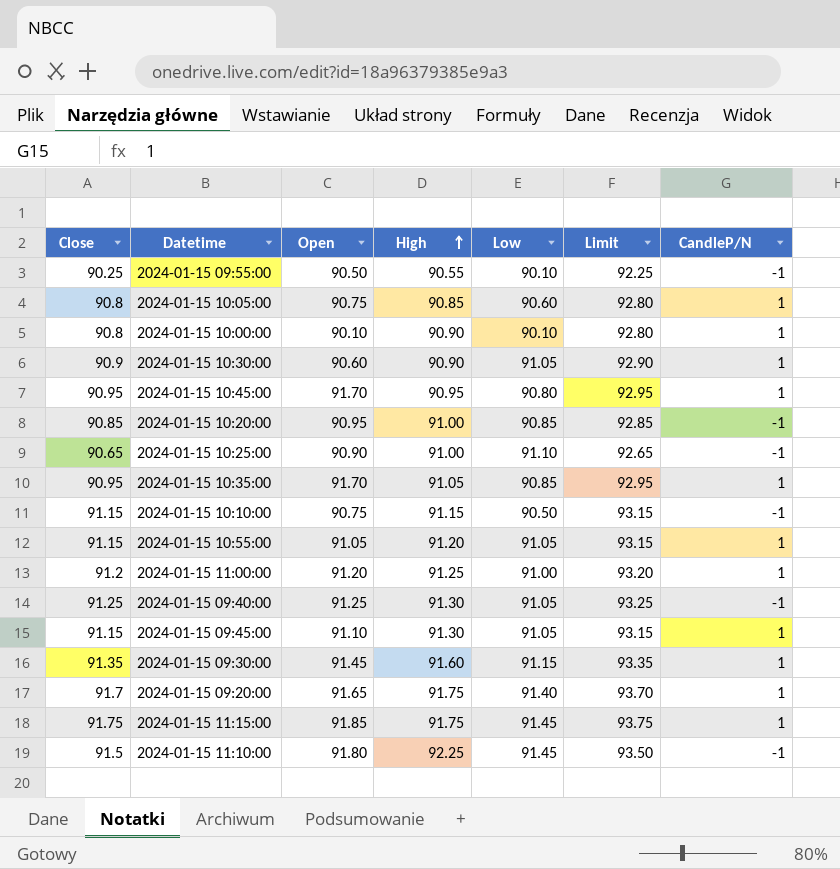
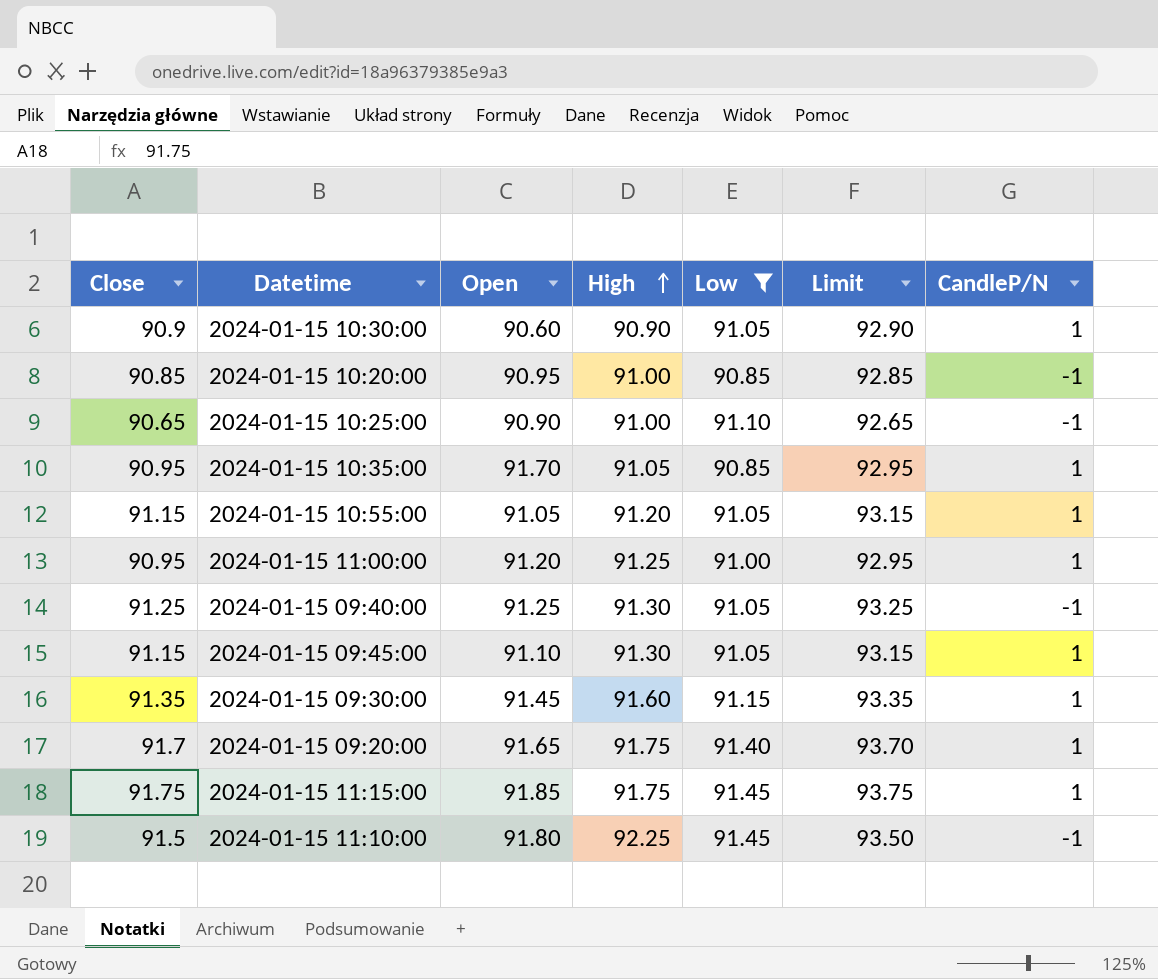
filter: none -> Low >= 90.85
2024-01-15 11:00:00 | Close: 91.2 -> 90.95
2024-01-15 11:00:00 | Limit: 93.20 -> 92.95

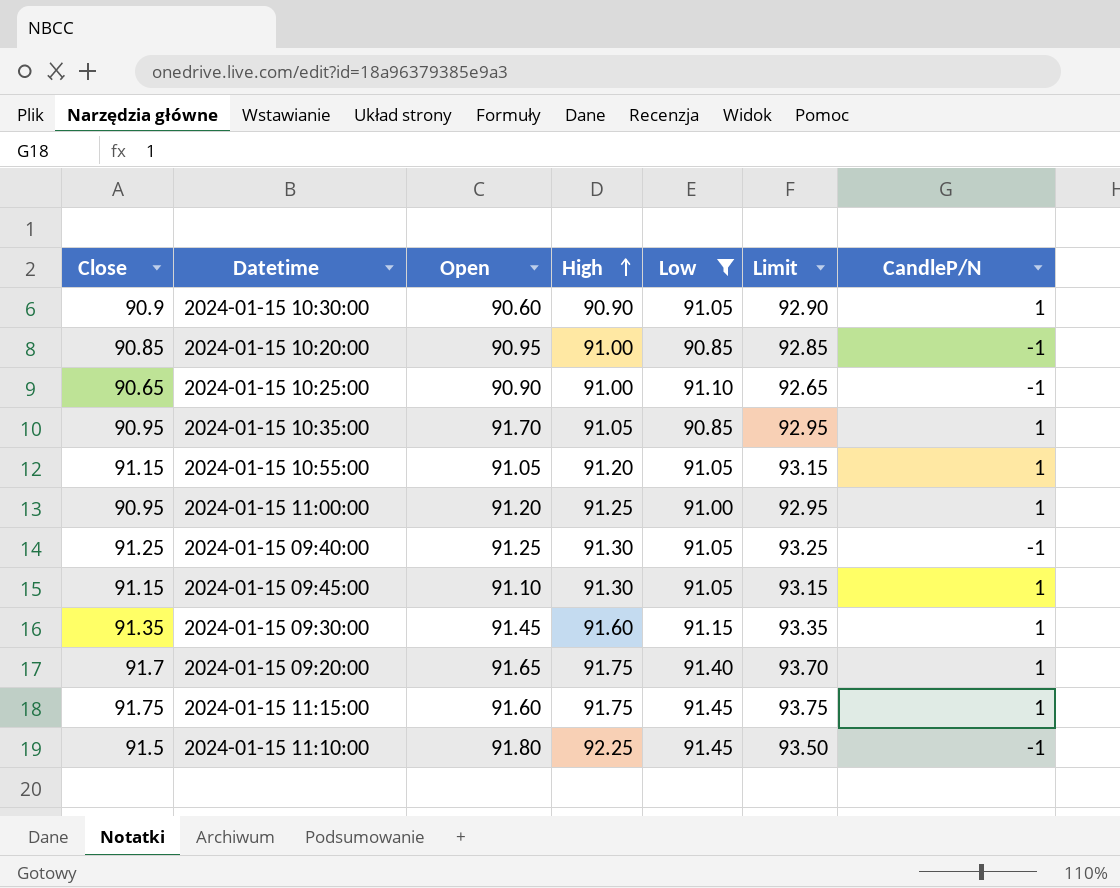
2024-01-15 11:15:00 | Open: 91.85 -> 91.60

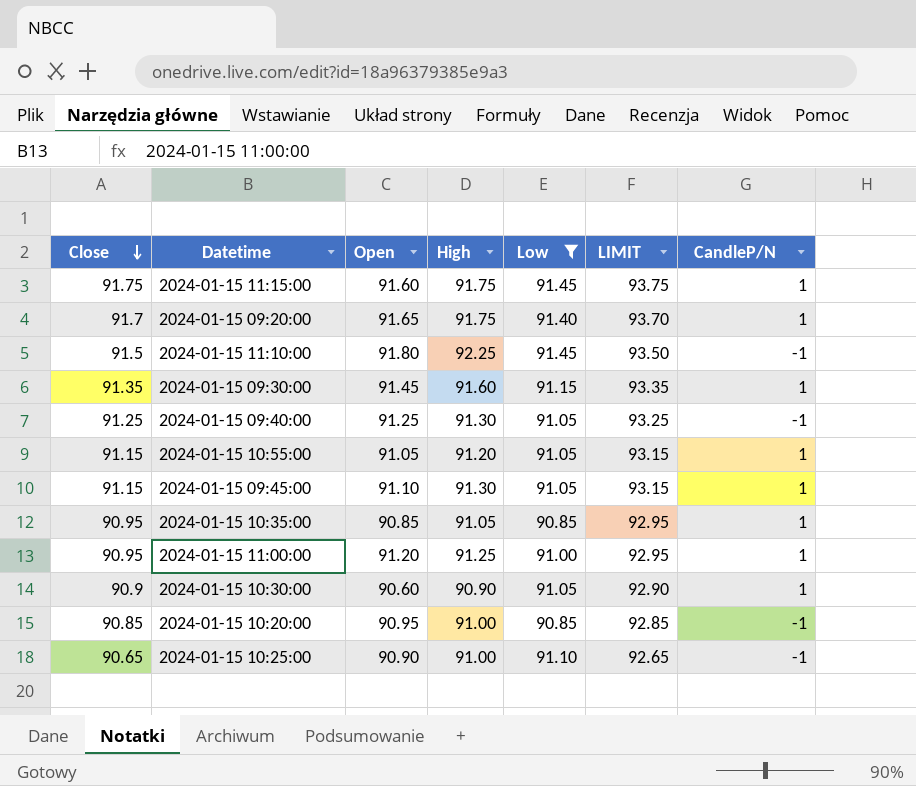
row order: High ascending -> Close descending
column name: Limit -> LIMIT
2024-01-15 10:35:00 | Open: 91.70 -> 90.85

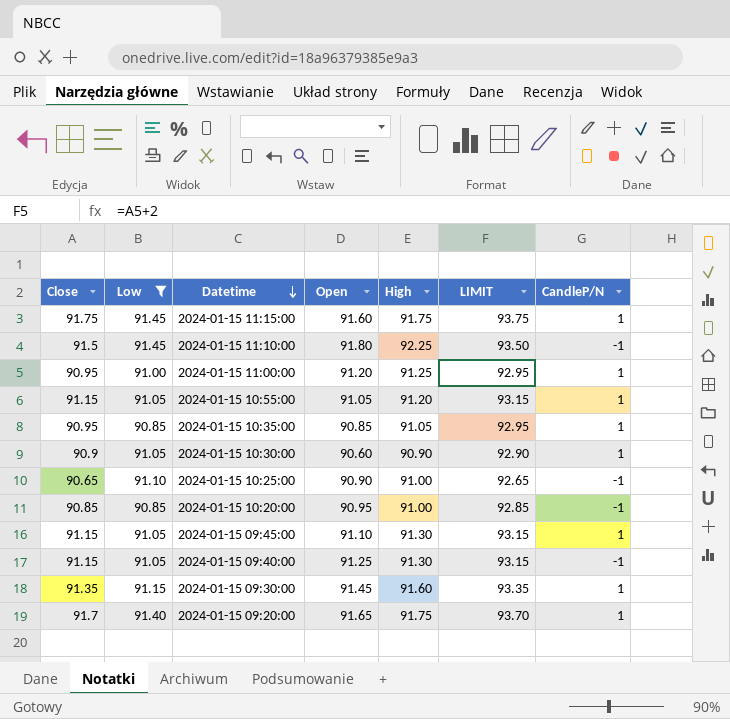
row order: Close descending -> Datetime descending
column Low | position: 5 -> 2
2024-01-15 09:40:00 | Close: 91.25 -> 91.15
2024-01-15 09:40:00 | LIMIT: 93.25 -> 93.15

